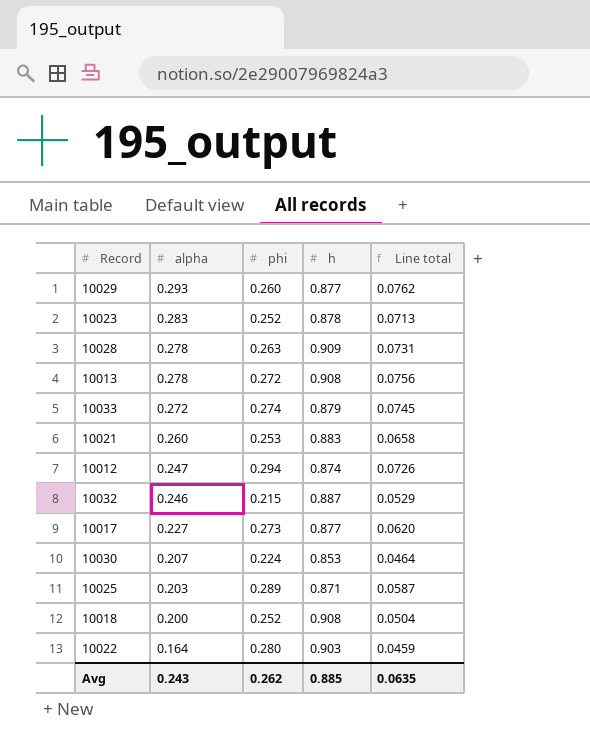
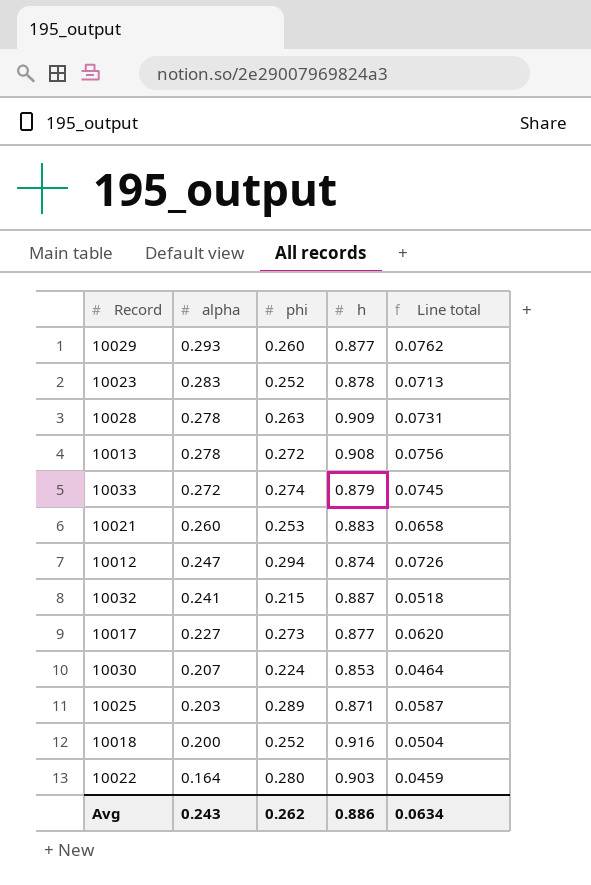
10032 | alpha: 0.246 -> 0.241
10032 | Line total: 0.0529 -> 0.0518
10018 | h: 0.908 -> 0.916
Avg | h: 0.885 -> 0.886
Avg | Line total: 0.0635 -> 0.0634

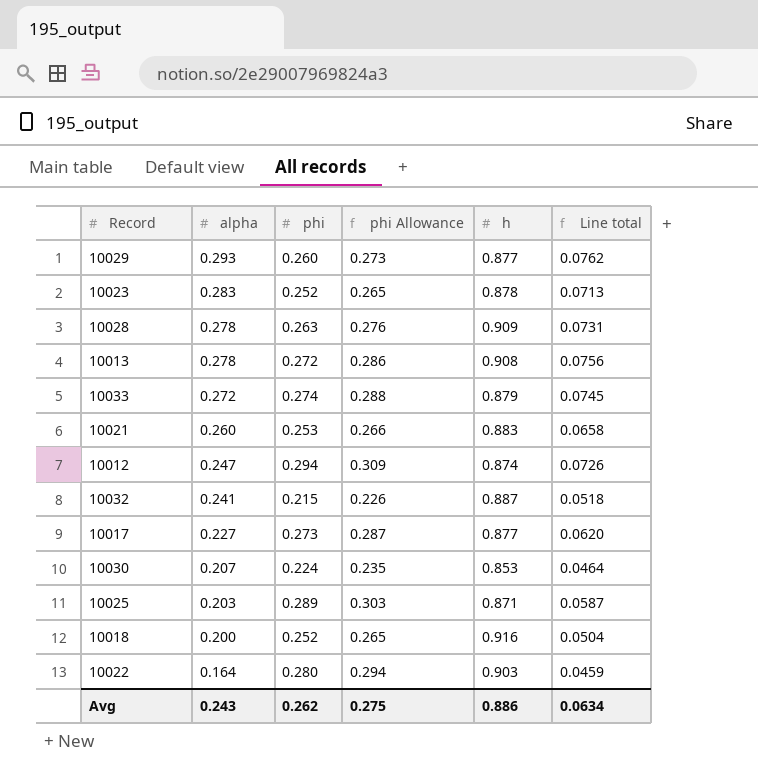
column phi Allowance | formula: none -> [phi] * 1.05

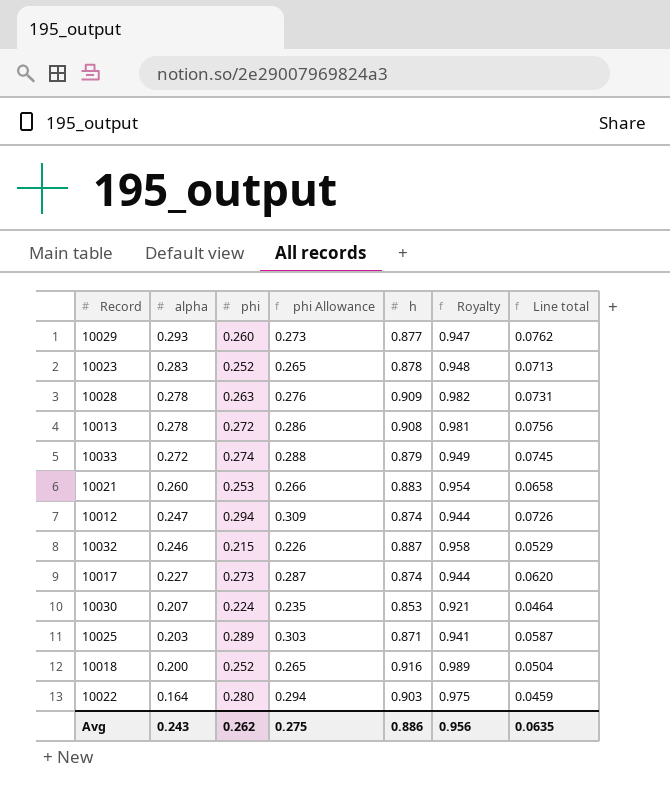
column Royalty | formula: none -> [h] * 1.08
10032 | alpha: 0.241 -> 0.246
10032 | Line total: 0.0518 -> 0.0529
10017 | h: 0.877 -> 0.874
Avg | Line total: 0.0634 -> 0.0635

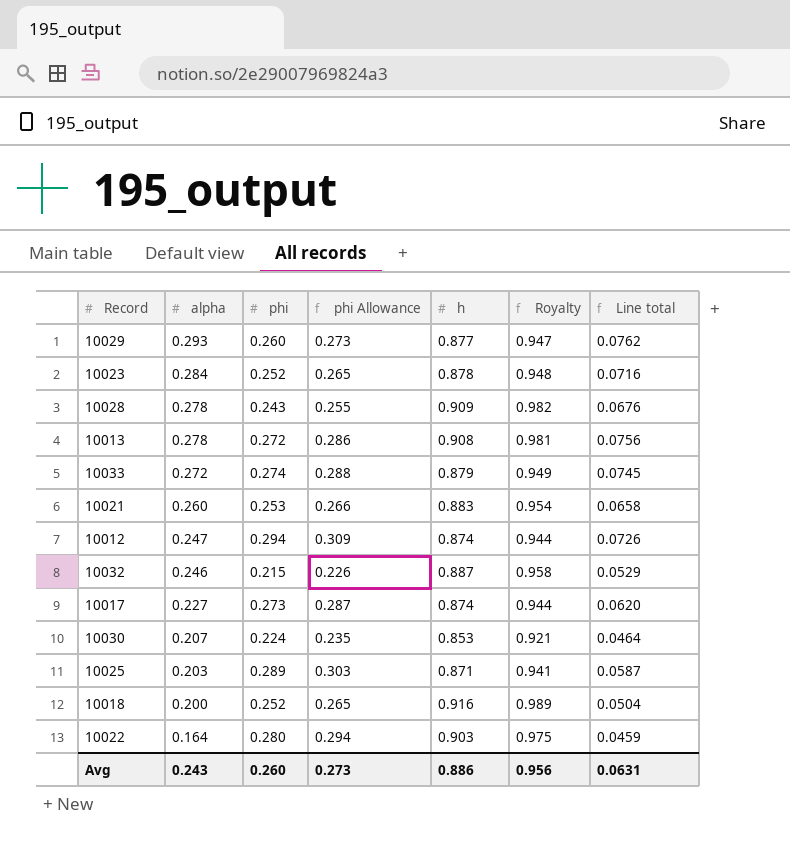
10023 | alpha: 0.283 -> 0.284
10023 | Line total: 0.0713 -> 0.0716
10028 | phi: 0.263 -> 0.243
10028 | phi Allowance: 0.276 -> 0.255
10028 | Line total: 0.0731 -> 0.0676
Avg | phi: 0.262 -> 0.260
Avg | phi Allowance: 0.275 -> 0.273
Avg | Line total: 0.0635 -> 0.0631

